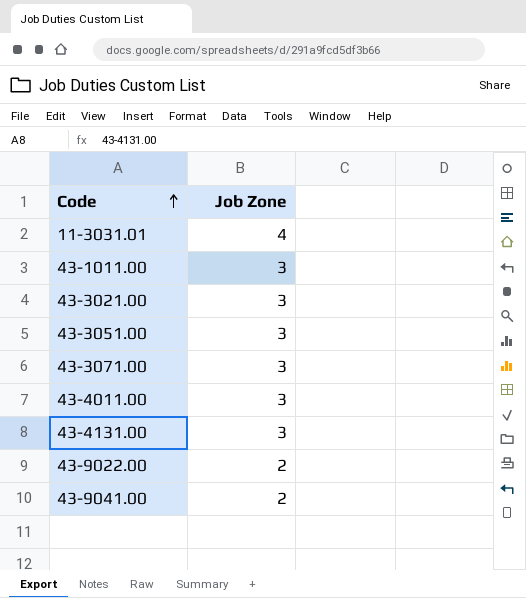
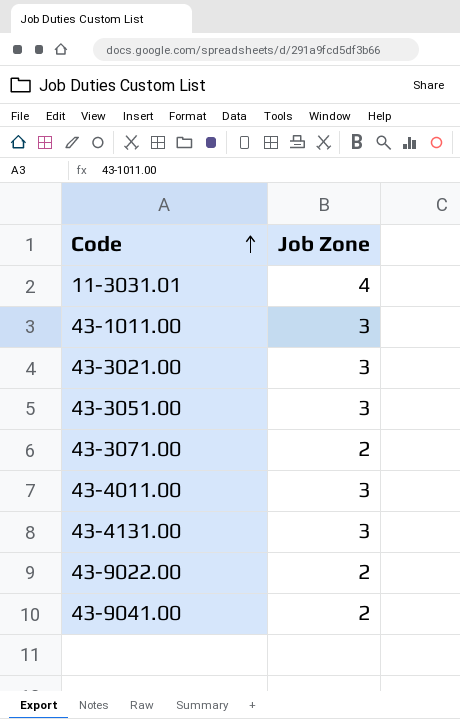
43-3071.00 | Job Zone: 3 -> 2

